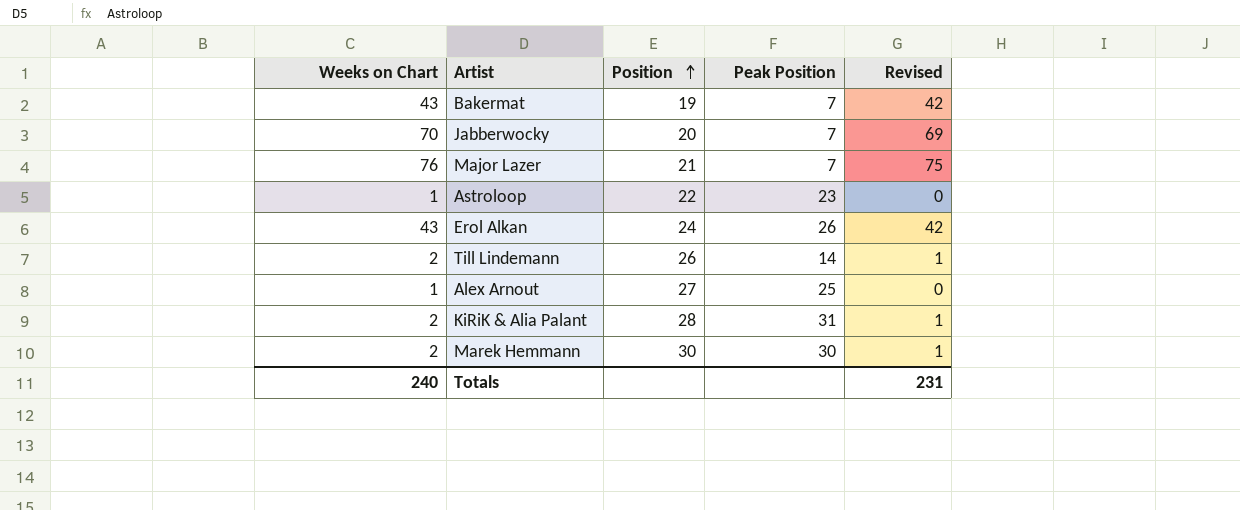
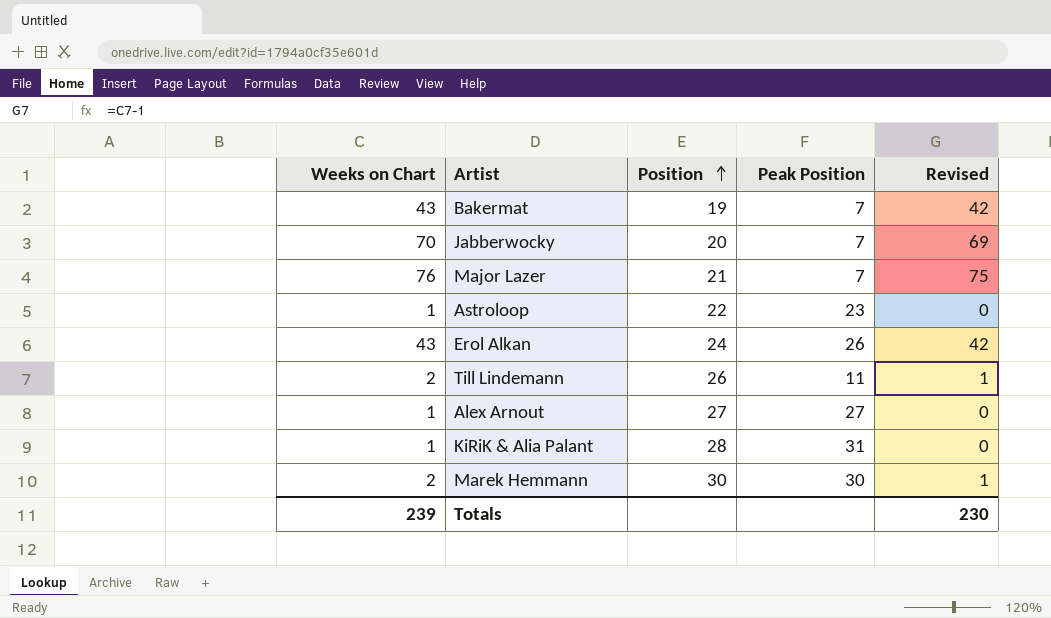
Till Lindemann | Peak Position: 14 -> 11
Alex Arnout | Peak Position: 25 -> 27
KiRiK & Alia Palant | Weeks on Chart: 2 -> 1
KiRiK & Alia Palant | Revised: 1 -> 0
Totals | Weeks on Chart: 240 -> 239
Totals | Revised: 231 -> 230

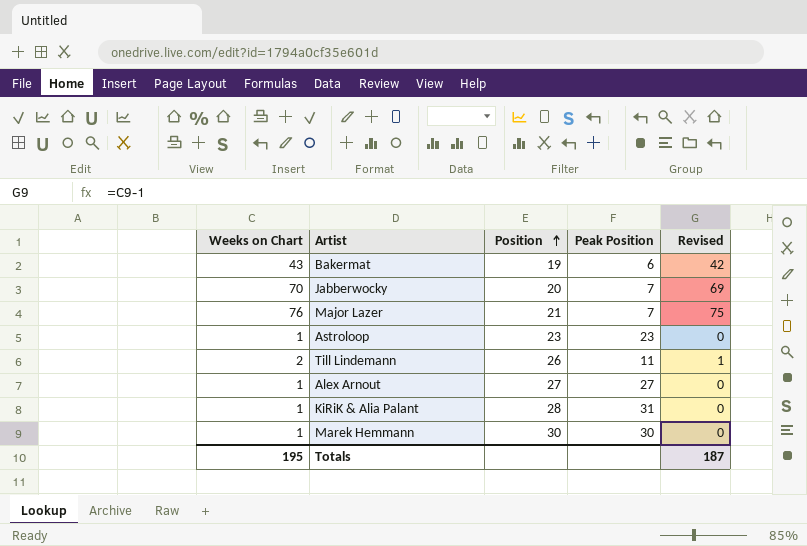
row Erol Alkan: 43 | 24 | 26 | 42 -> none
Bakermat | Peak Position: 7 -> 6
Astroloop | Position: 22 -> 23
Marek Hemmann | Weeks on Chart: 2 -> 1
Marek Hemmann | Revised: 1 -> 0
Totals | Weeks on Chart: 239 -> 195
Totals | Revised: 230 -> 187

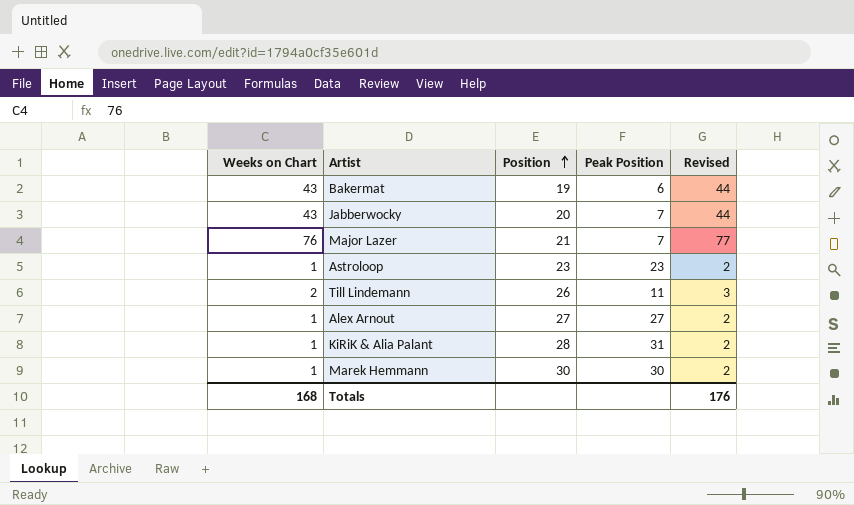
column Revised | formula: [Weeks on Chart] - 1 -> [Weeks on Chart] + 1
Jabberwocky | Weeks on Chart: 70 -> 43
Totals | Weeks on Chart: 195 -> 168
Totals | Revised: 187 -> 176

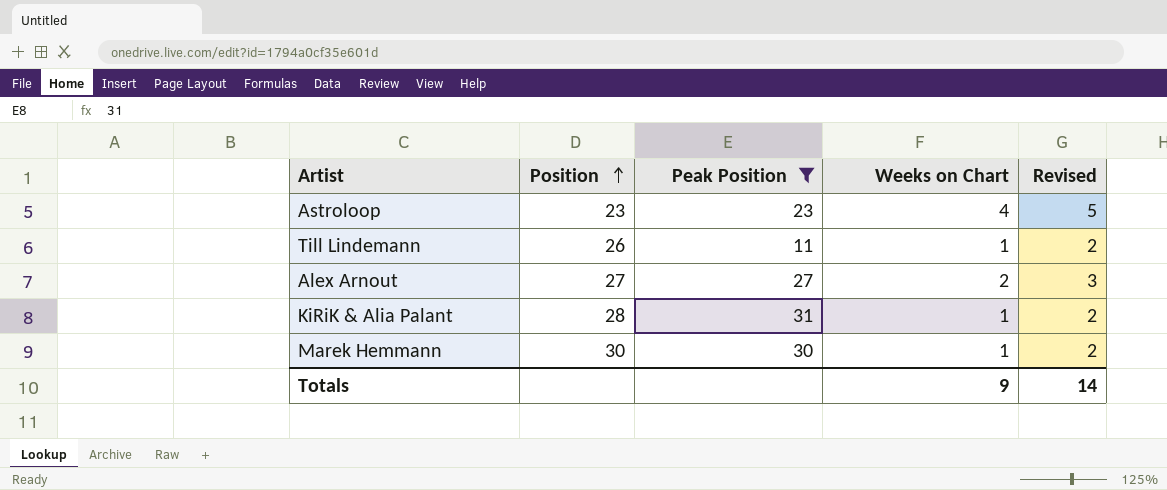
filter: none -> Peak Position >= 11
column Weeks on Chart | position: 1 -> 4
Astroloop | Weeks on Chart: 1 -> 4
Astroloop | Revised: 2 -> 5
Till Lindemann | Weeks on Chart: 2 -> 1
Till Lindemann | Revised: 3 -> 2
Alex Arnout | Weeks on Chart: 1 -> 2
Alex Arnout | Revised: 2 -> 3
Totals | Weeks on Chart: 168 -> 9
Totals | Revised: 176 -> 14

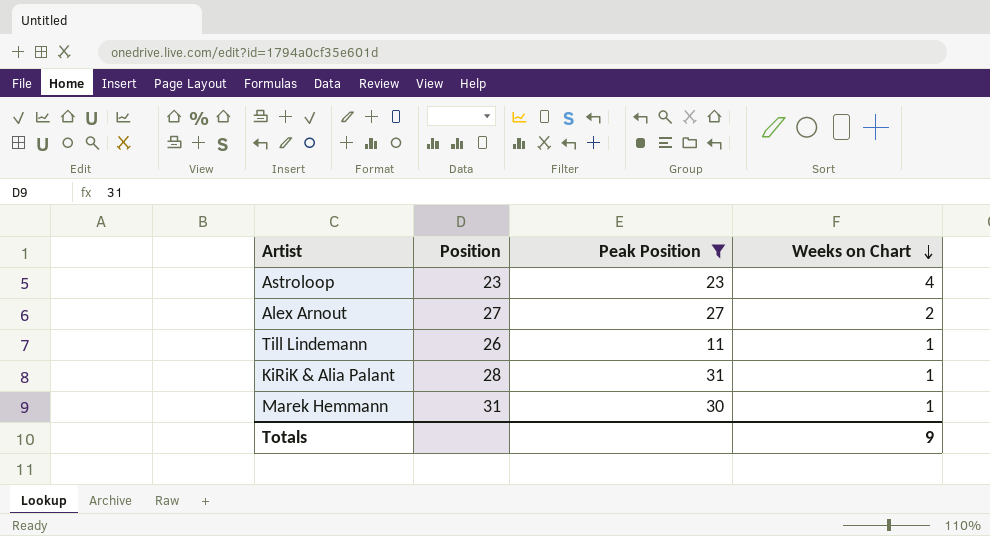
row order: Position ascending -> Weeks on Chart descending
column Revised | formula: [Weeks on Chart] + 1 -> none
Marek Hemmann | Position: 30 -> 31

